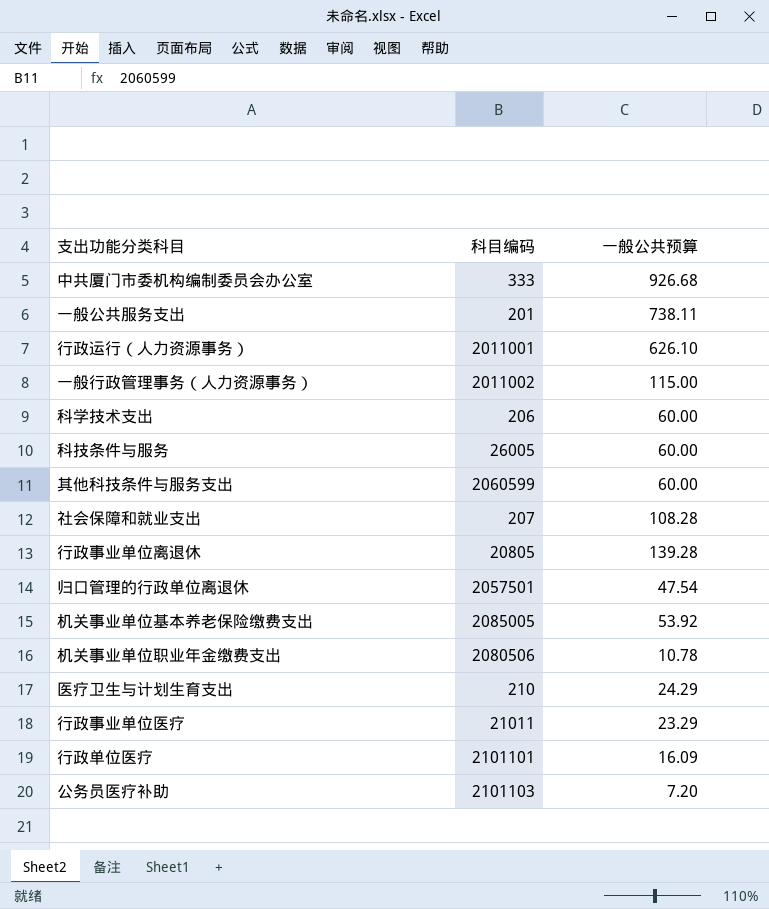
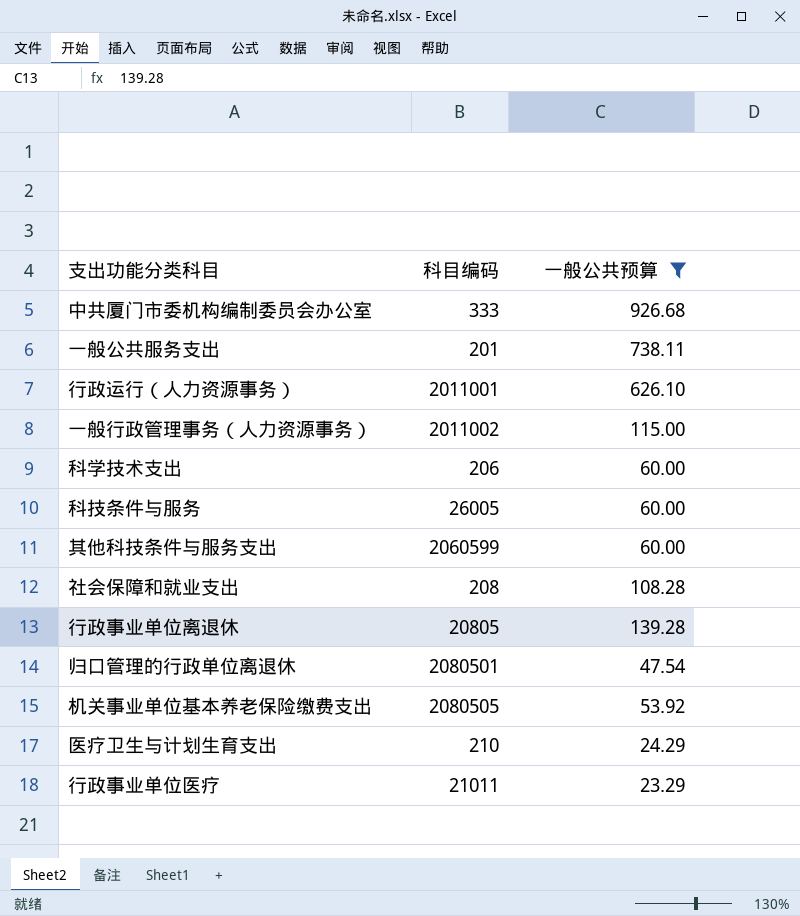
filter: none -> 一般公共预算 >= 23.29
社会保障和就业支出 | 科目编码: 207 -> 208
归口管理的行政单位离退休 | 科目编码: 2057501 -> 2080501
机关事业单位基本养老保险缴费支出 | 科目编码: 2085005 -> 2080505

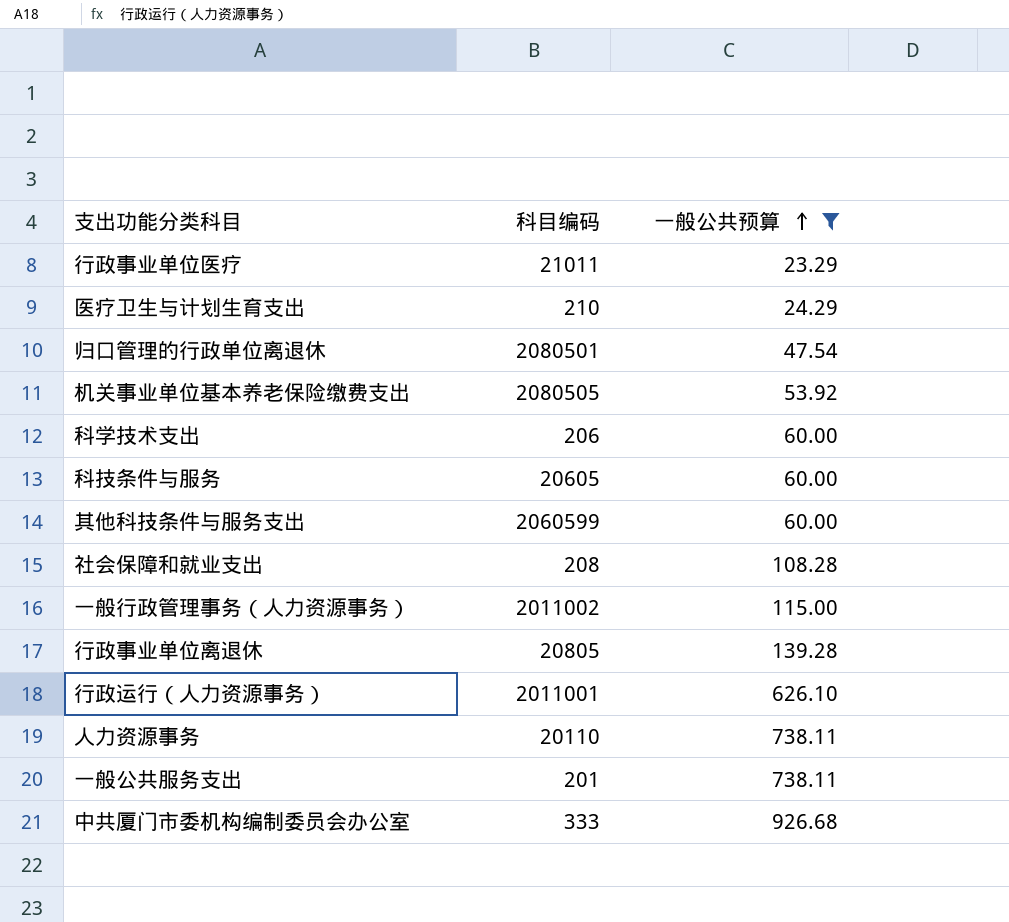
row order: none -> 一般公共预算 ascending
科技条件与服务 | 科目编码: 26005 -> 20605
row 人力资源事务: none -> 20110 | 738.11

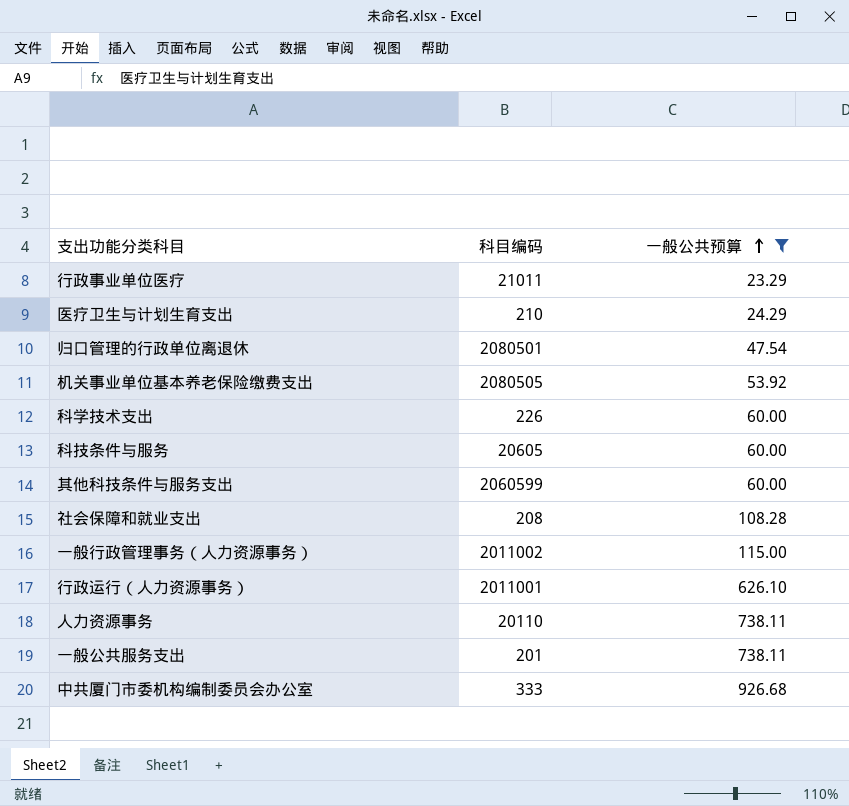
row 行政事业单位离退休: 20805 | 139.28 -> none
科学技术支出 | 科目编码: 206 -> 226

